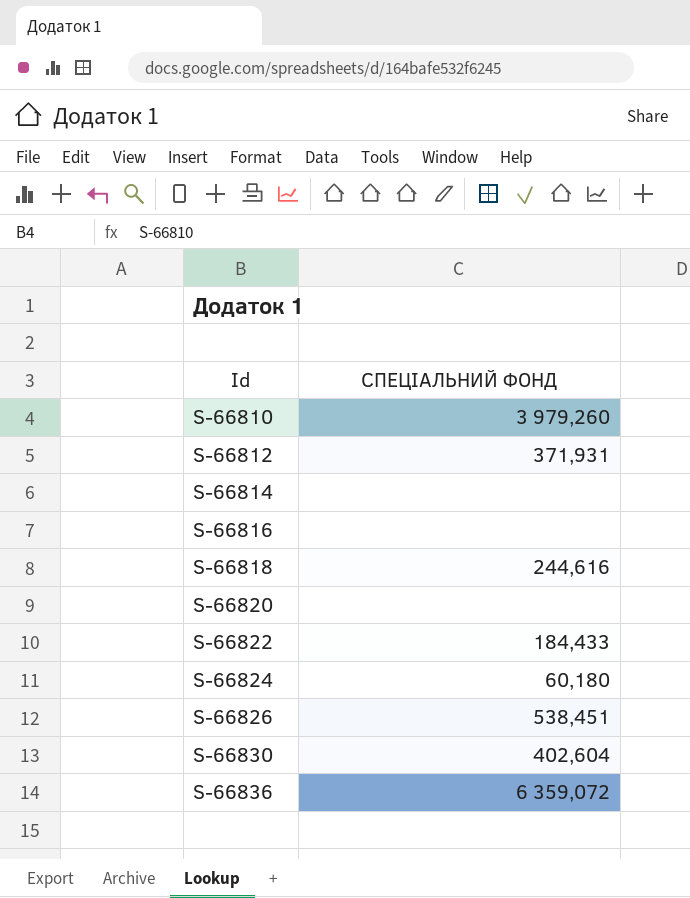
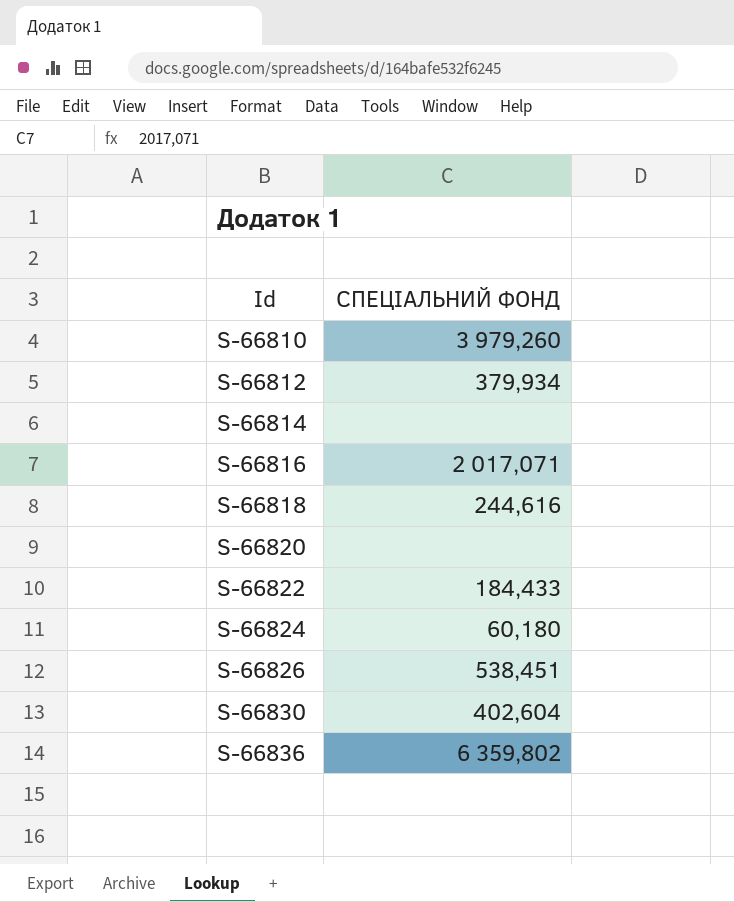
S-66812 | СПЕЦІАЛЬНИЙ ФОНД: 371,931 -> 379,934
S-66816 | СПЕЦІАЛЬНИЙ ФОНД: none -> 2 017,071
S-66836 | СПЕЦІАЛЬНИЙ ФОНД: 6 359,072 -> 6 359,802

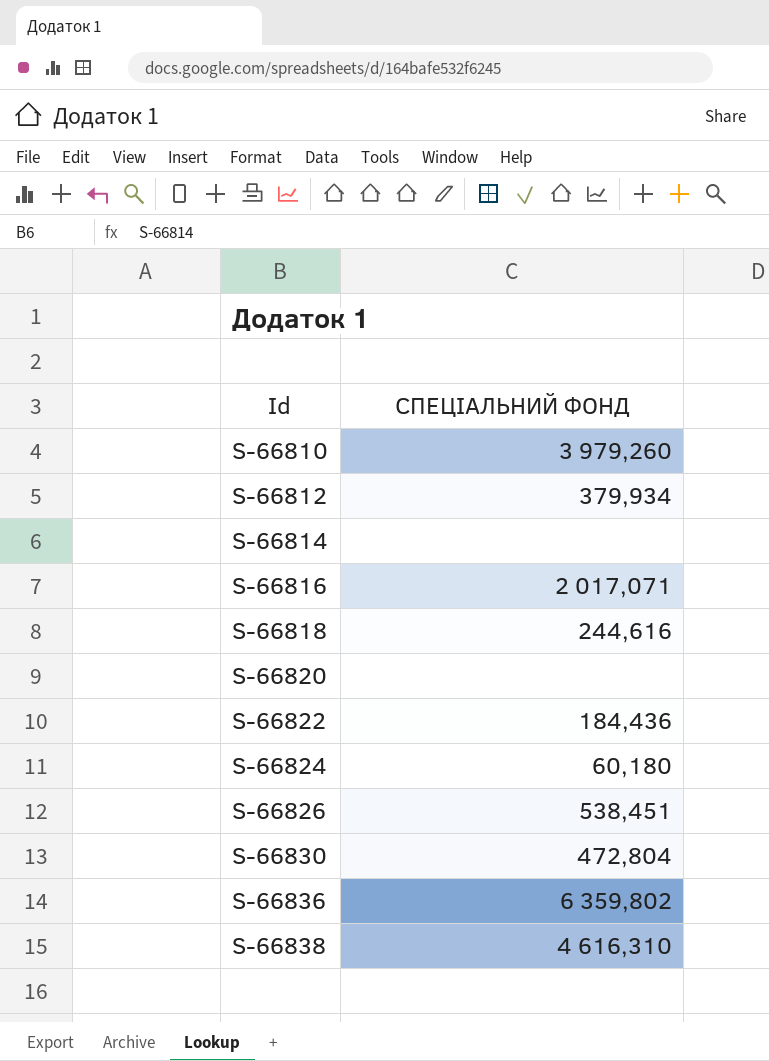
S-66822 | СПЕЦІАЛЬНИЙ ФОНД: 184,433 -> 184,436
S-66830 | СПЕЦІАЛЬНИЙ ФОНД: 402,604 -> 472,804
row S-66838: none -> 4 616,310

